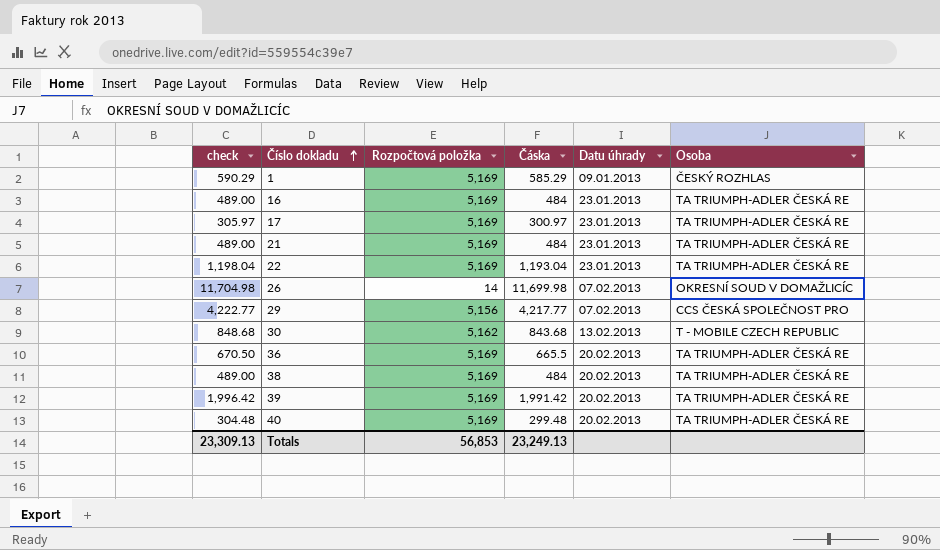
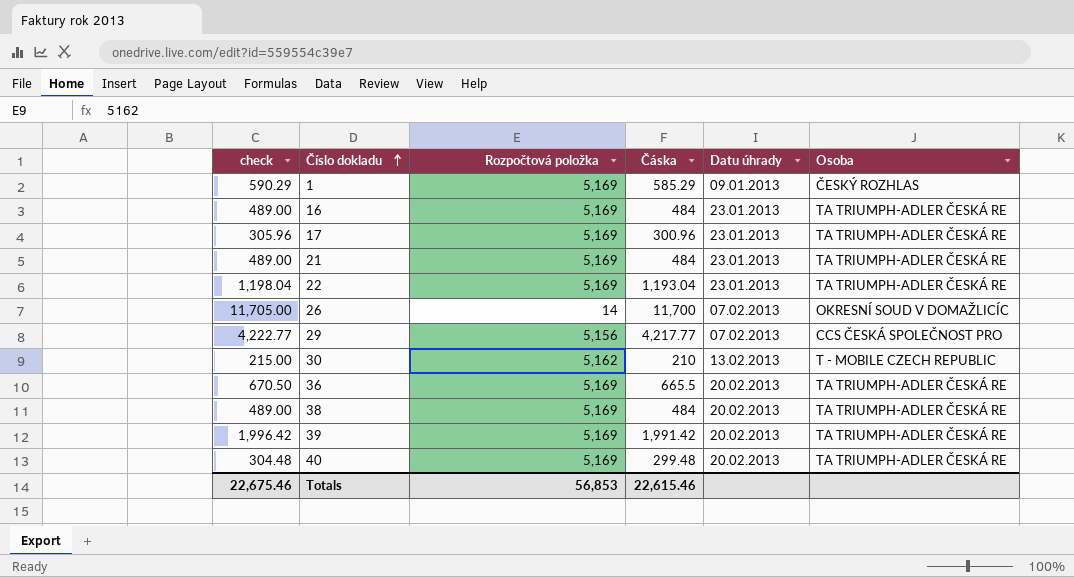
17 | check: 305.97 -> 305.96
17 | Čáska: 300.97 -> 300.96
26 | check: 11,704.98 -> 11,705.00
26 | Čáska: 11,699.98 -> 11,700
30 | check: 848.68 -> 215.00
30 | Čáska: 843.68 -> 210
Totals | check: 23,309.13 -> 22,675.46
Totals | Čáska: 23,249.13 -> 22,615.46

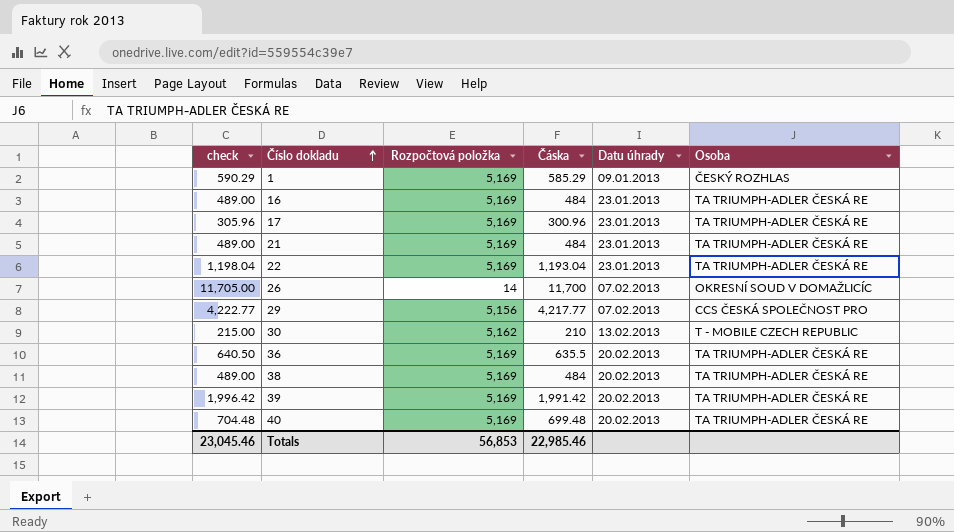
36 | check: 670.50 -> 640.50
36 | Čáska: 665.5 -> 635.5
40 | check: 304.48 -> 704.48
40 | Čáska: 299.48 -> 699.48
Totals | check: 22,675.46 -> 23,045.46
Totals | Čáska: 22,615.46 -> 22,985.46

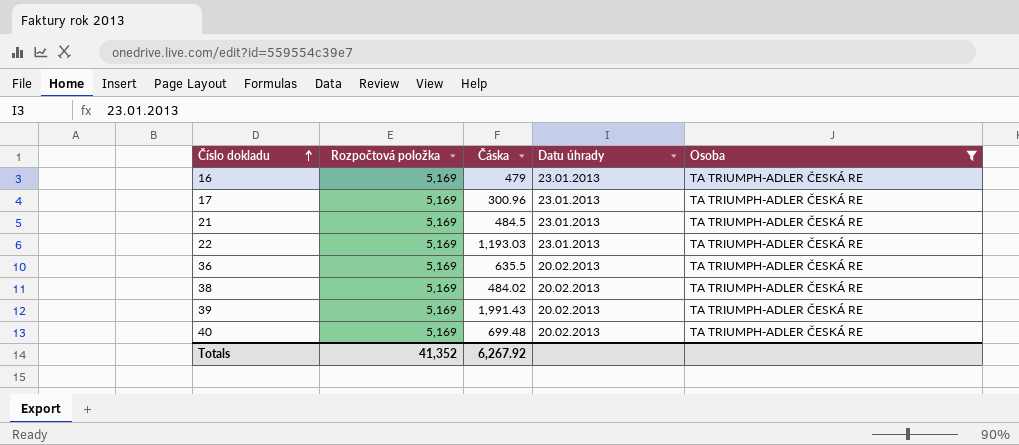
filter: none -> Osoba = TA TRIUMPH-ADLER ČESKÁ RE
column check | formula: [Čáska] + 5 -> none
16 | Čáska: 484 -> 479
21 | Čáska: 484 -> 484.5
22 | Čáska: 1,193.04 -> 1,193.03
38 | Čáska: 484 -> 484.02
39 | Čáska: 1,991.42 -> 1,991.43
Totals | Rozpočtová položka: 56,853 -> 41,352
Totals | Čáska: 22,985.46 -> 6,267.92

